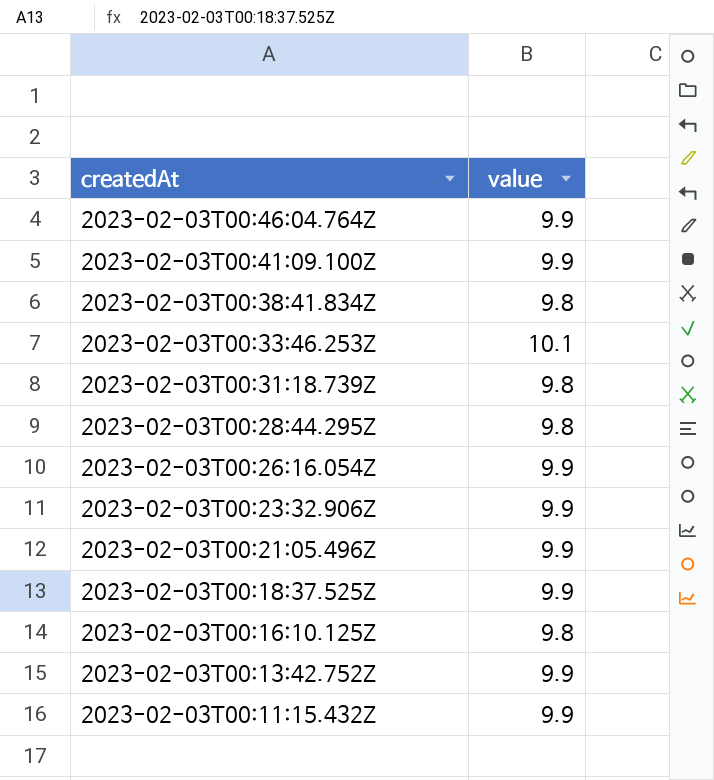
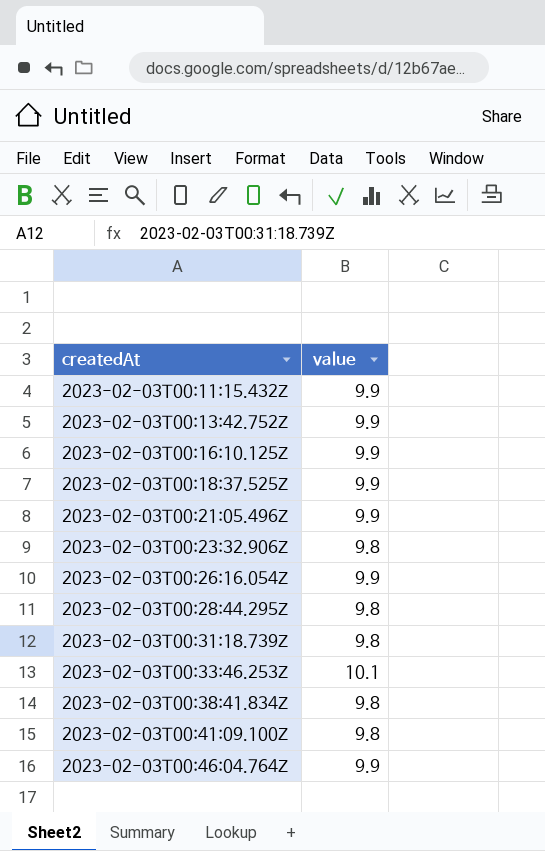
row order: createdAt descending -> createdAt ascending
2023-02-03T00:16:10.125Z | value: 9.8 -> 9.9
2023-02-03T00:23:32.906Z | value: 9.9 -> 9.8
2023-02-03T00:41:09.100Z | value: 9.9 -> 9.8

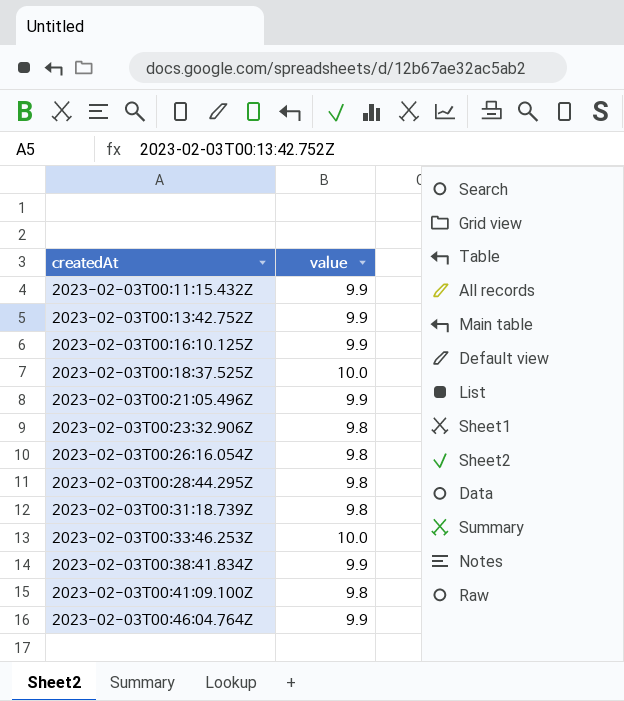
2023-02-03T00:18:37.525Z | value: 9.9 -> 10.0
2023-02-03T00:26:16.054Z | value: 9.9 -> 9.8
2023-02-03T00:33:46.253Z | value: 10.1 -> 10.0
2023-02-03T00:38:41.834Z | value: 9.8 -> 9.9

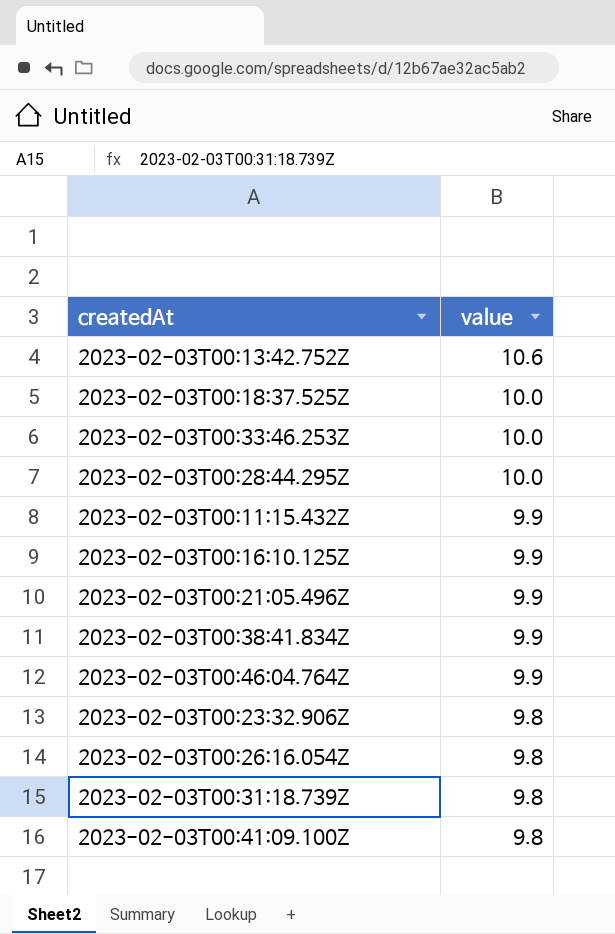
row order: createdAt ascending -> value descending
2023-02-03T00:13:42.752Z | value: 9.9 -> 10.6
2023-02-03T00:28:44.295Z | value: 9.8 -> 10.0

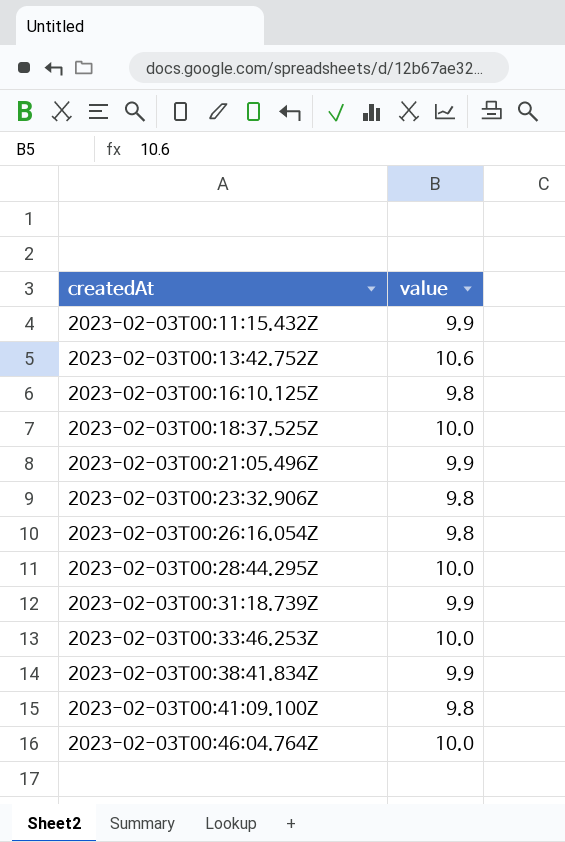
row order: value descending -> createdAt ascending
2023-02-03T00:16:10.125Z | value: 9.9 -> 9.8
2023-02-03T00:31:18.739Z | value: 9.8 -> 9.9
2023-02-03T00:46:04.764Z | value: 9.9 -> 10.0

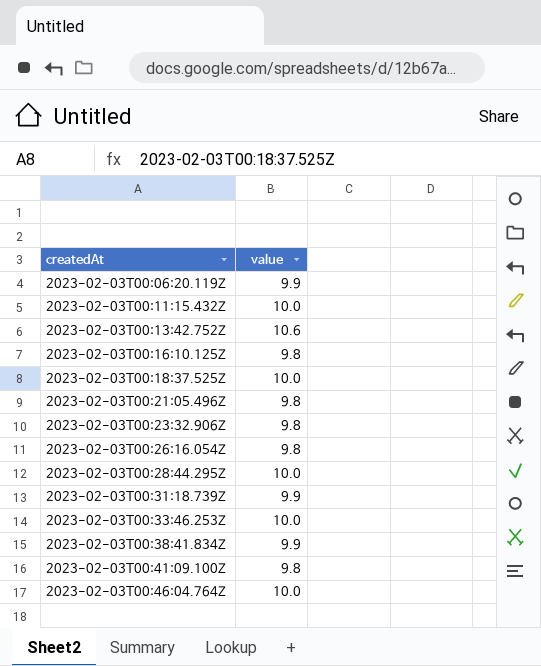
row 2023-02-03T00:06:20.119Z: none -> 9.9
2023-02-03T00:11:15.432Z | value: 9.9 -> 10.0
2023-02-03T00:21:05.496Z | value: 9.9 -> 9.8

